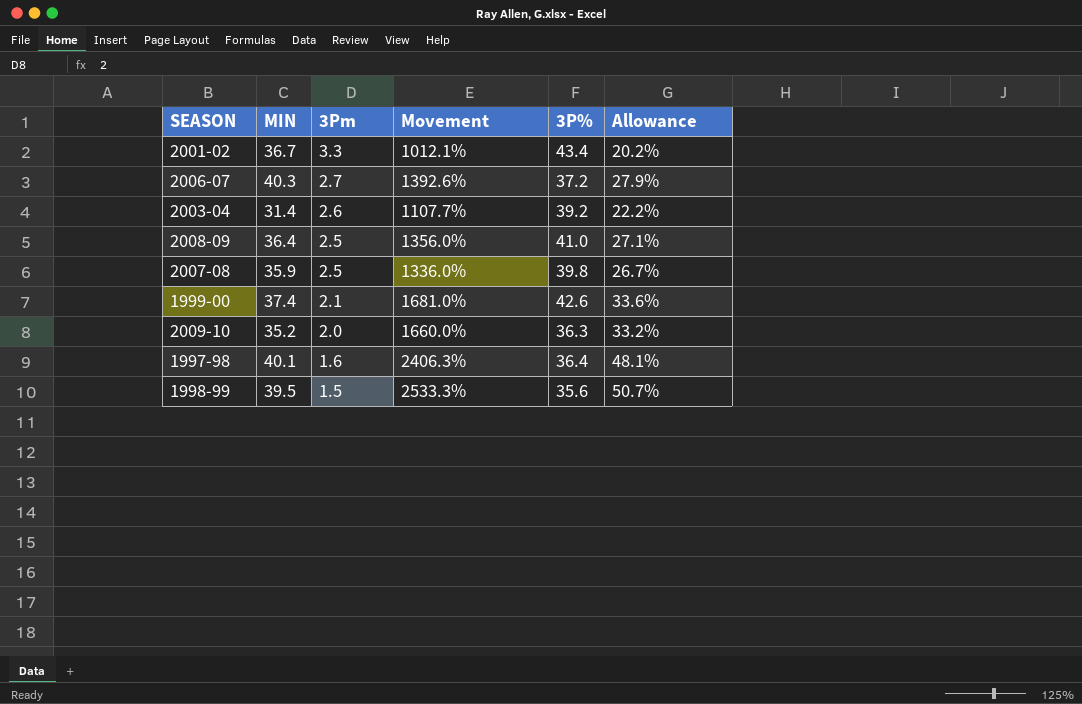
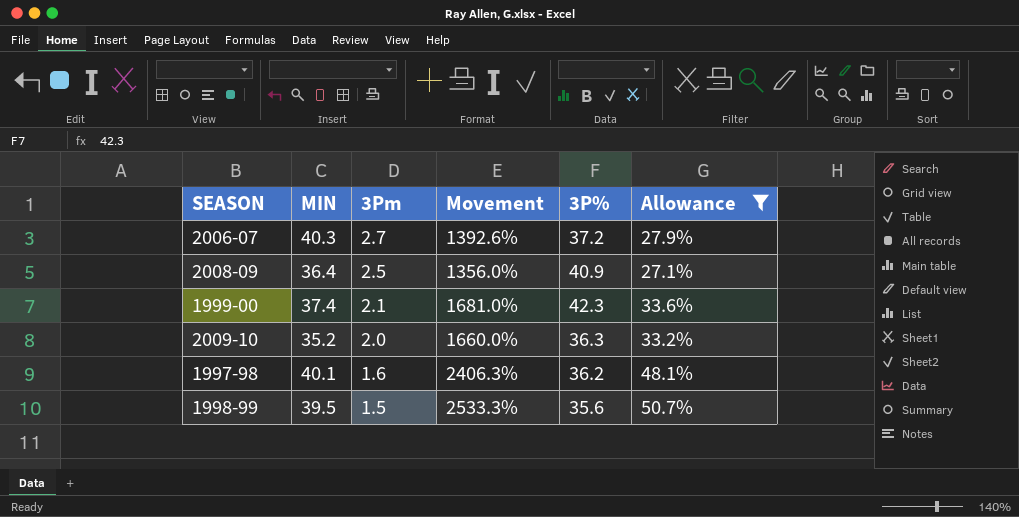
filter: none -> Allowance >= 27.1%
2008-09 | 3P%: 41.0 -> 40.9
1999-00 | 3P%: 42.6 -> 42.3
1997-98 | 3P%: 36.4 -> 36.2

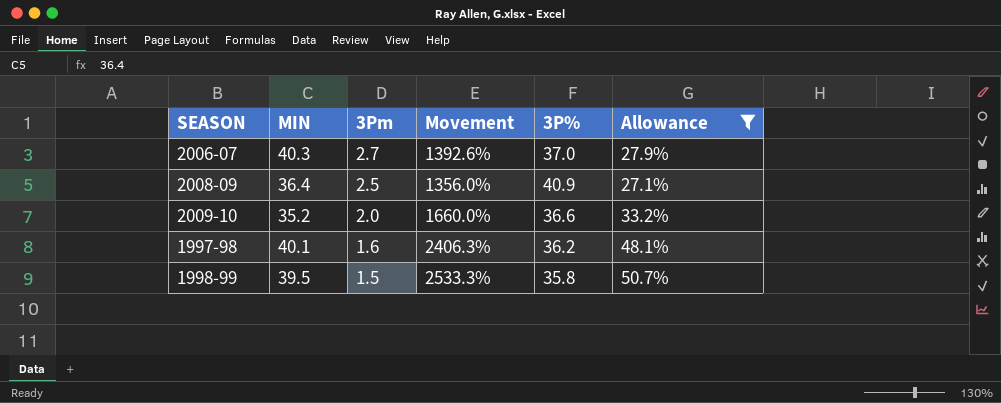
row 1999-00: 37.4 | 2.1 | 1681.0% | 42.3 | 33.6% -> none
2006-07 | 3P%: 37.2 -> 37.0
2009-10 | 3P%: 36.3 -> 36.6
1998-99 | 3P%: 35.6 -> 35.8

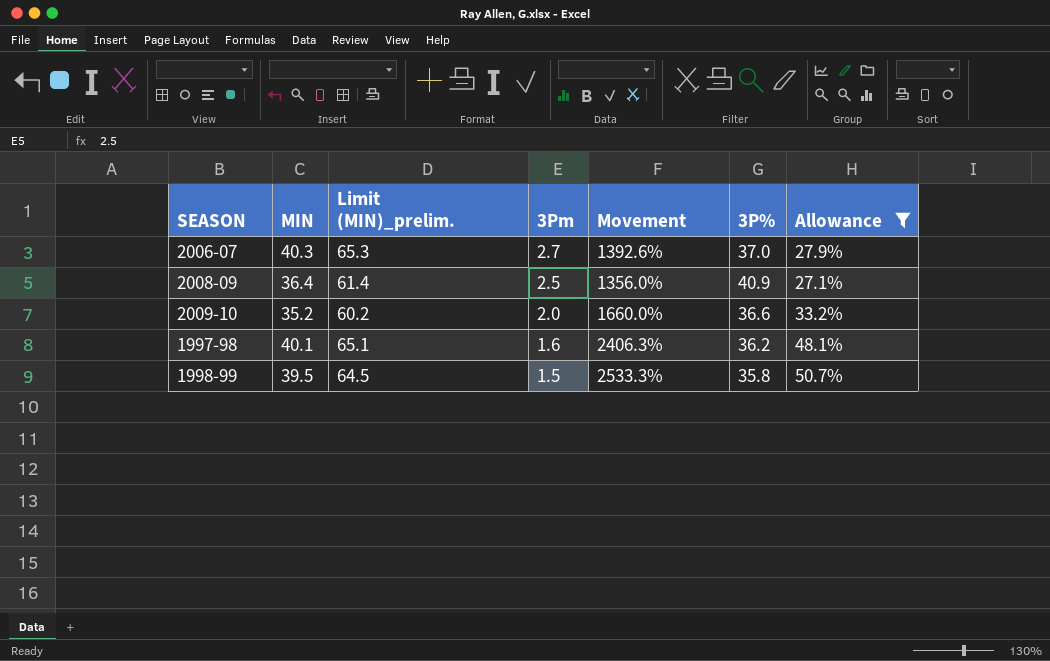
column Limit (MIN)_prelim. | formula: none -> [MIN] + 25

